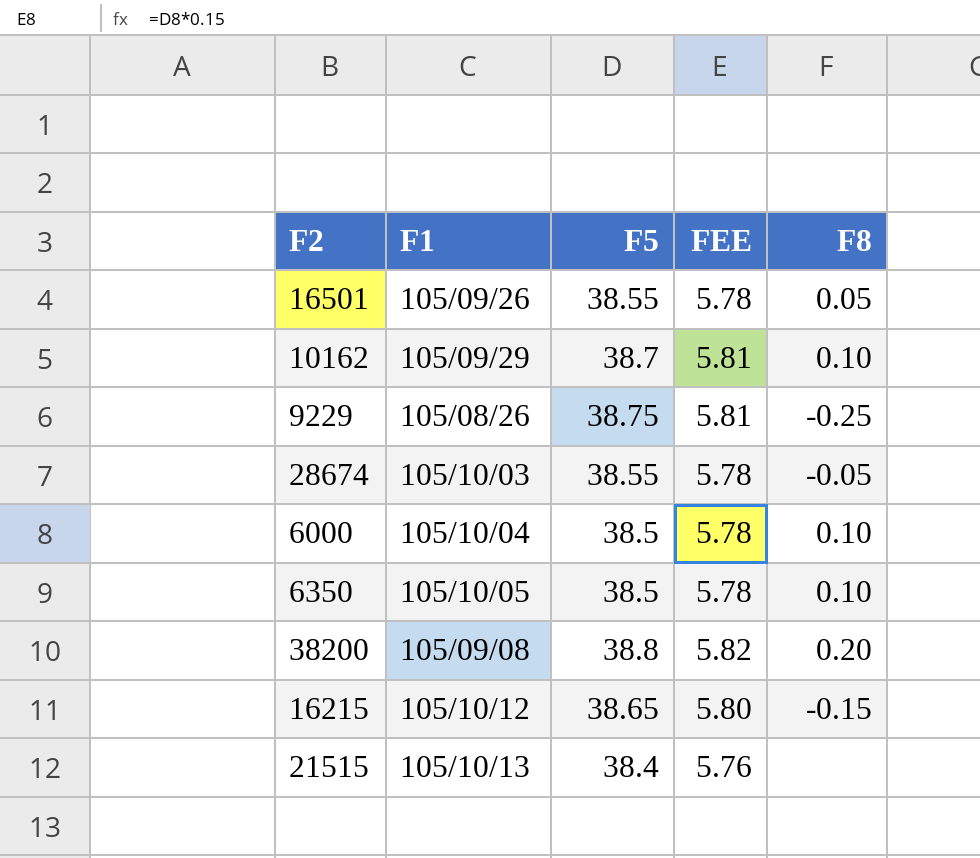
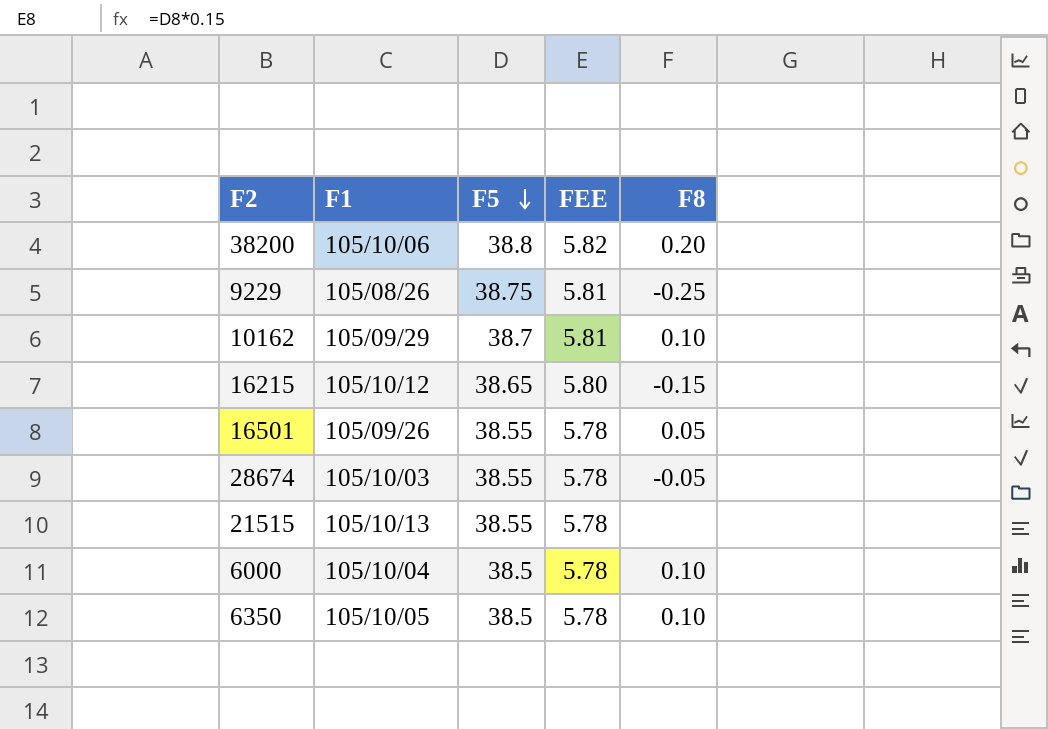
row order: none -> F5 descending
38200 | F1: 105/09/08 -> 105/10/06
21515 | F5: 38.4 -> 38.55
21515 | FEE: 5.76 -> 5.78

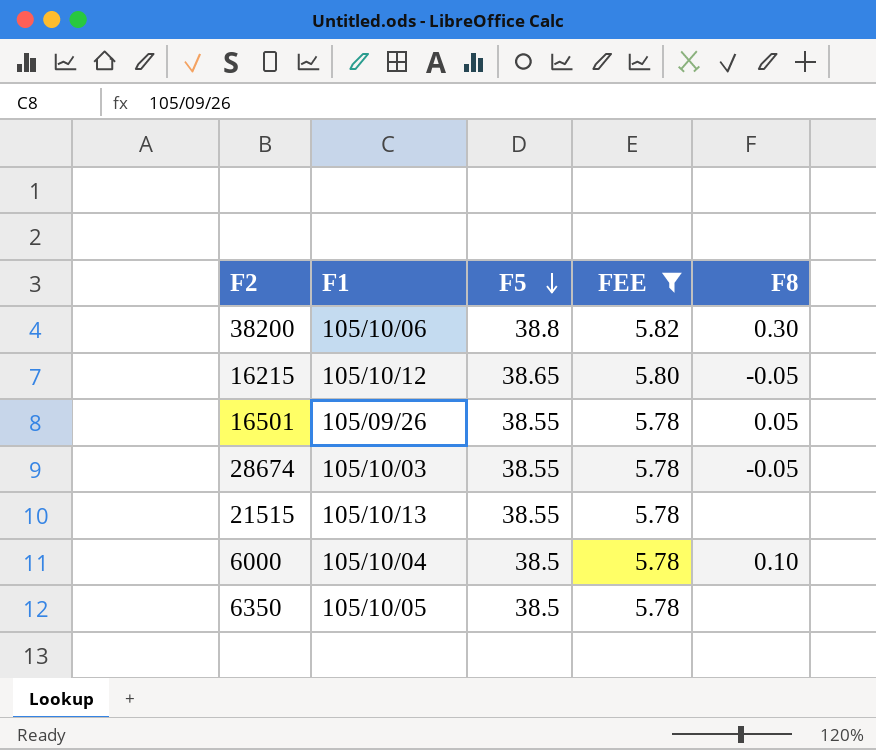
filter: none -> FEE != 5.81
38200 | F8: 0.20 -> 0.30
16215 | F8: -0.15 -> -0.05
6350 | F8: 0.10 -> none

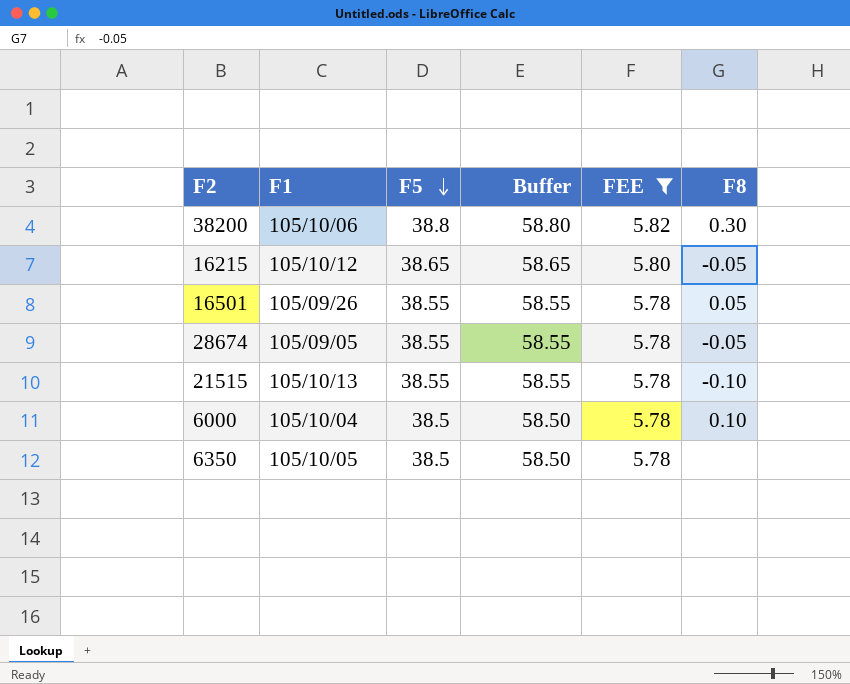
column Buffer | formula: none -> [F5] + 20
28674 | F1: 105/10/03 -> 105/09/05
21515 | F8: none -> -0.10

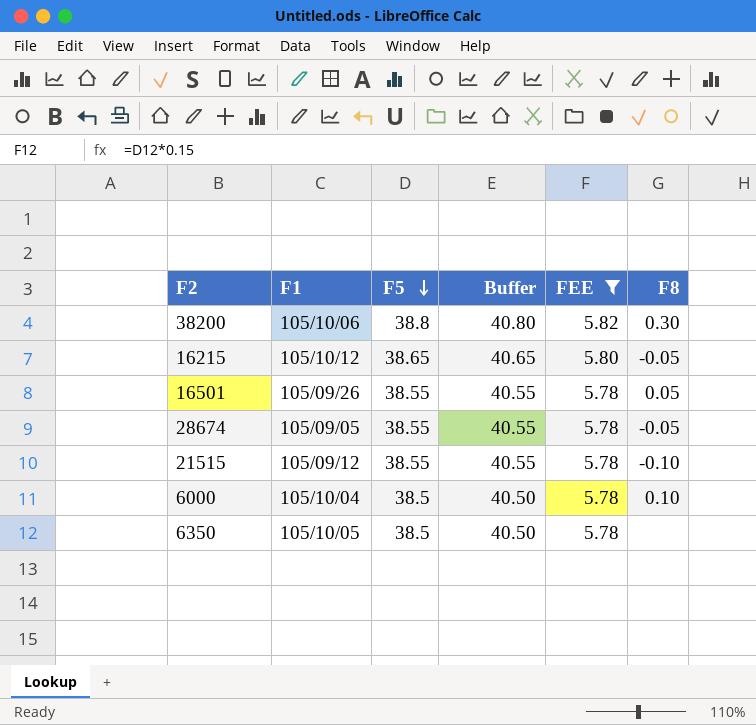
column Buffer | formula: [F5] + 20 -> [F5] + 2
21515 | F1: 105/10/13 -> 105/09/12

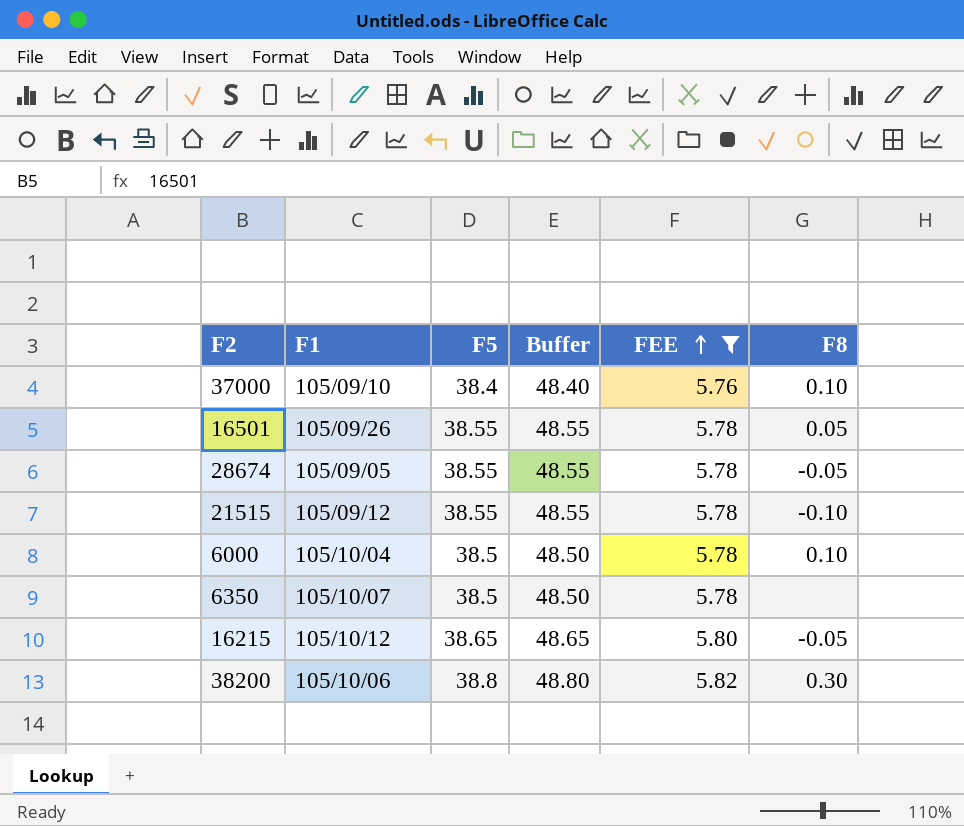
row order: F5 descending -> FEE ascending
column Buffer | formula: [F5] + 2 -> [F5] + 10
row 37000: none -> 105/09/10 | 38.4 | 48.40 | 5.76 | 0.10
6350 | F1: 105/10/05 -> 105/10/07

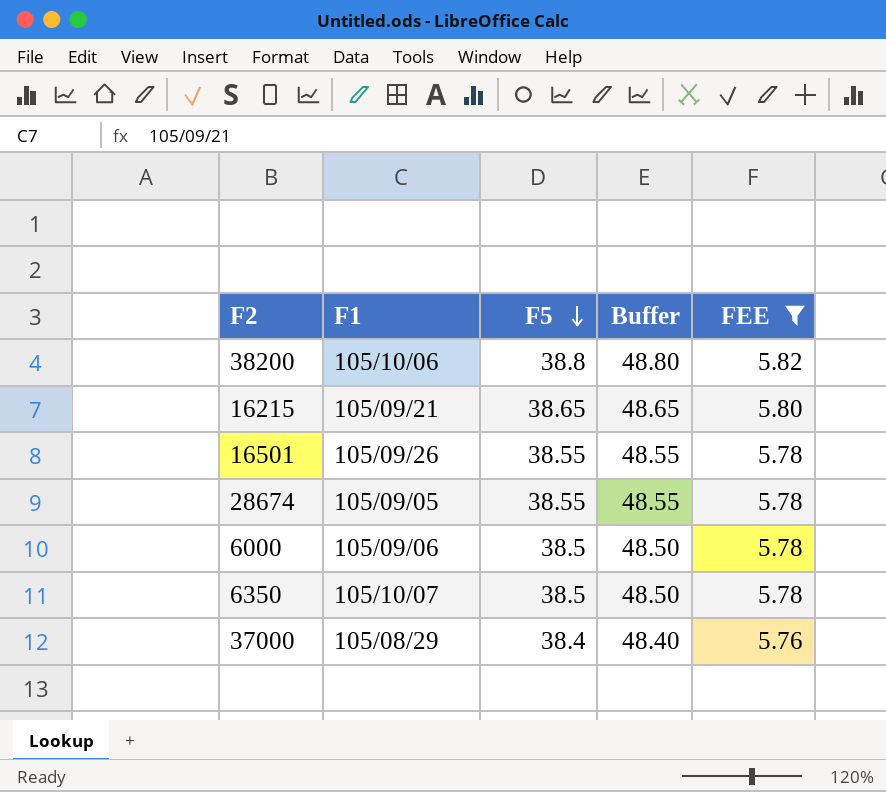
row order: FEE ascending -> F5 descending
column F8 | position: 6 -> none
row 21515: 105/09/12 | 38.55 | 48.55 | 5.78 | -0.10 -> none
16215 | F1: 105/10/12 -> 105/09/21
6000 | F1: 105/10/04 -> 105/09/06
37000 | F1: 105/09/10 -> 105/08/29

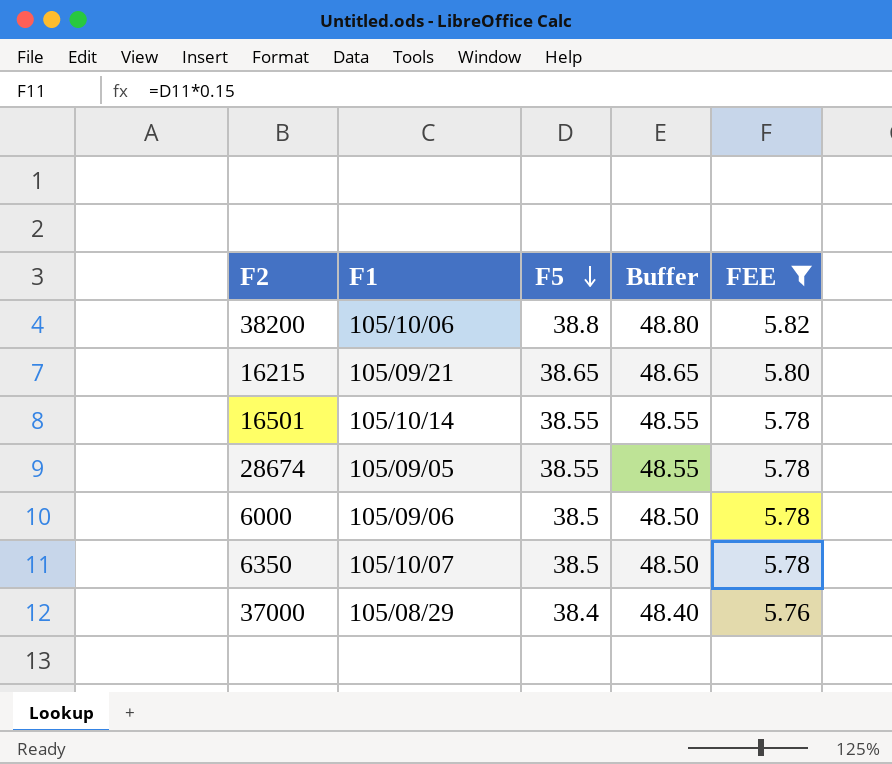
16501 | F1: 105/09/26 -> 105/10/14

